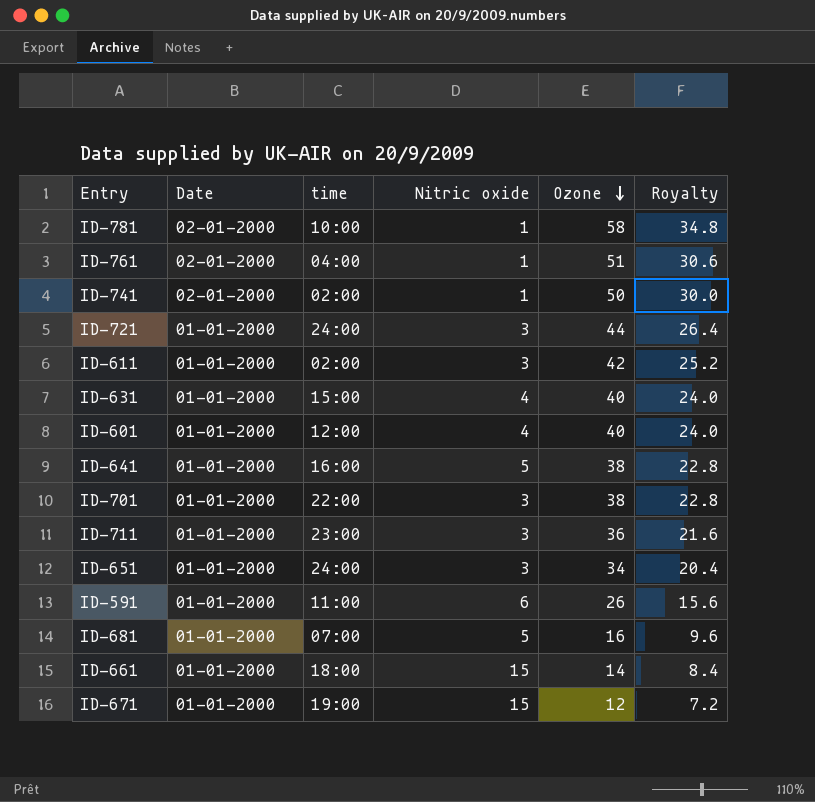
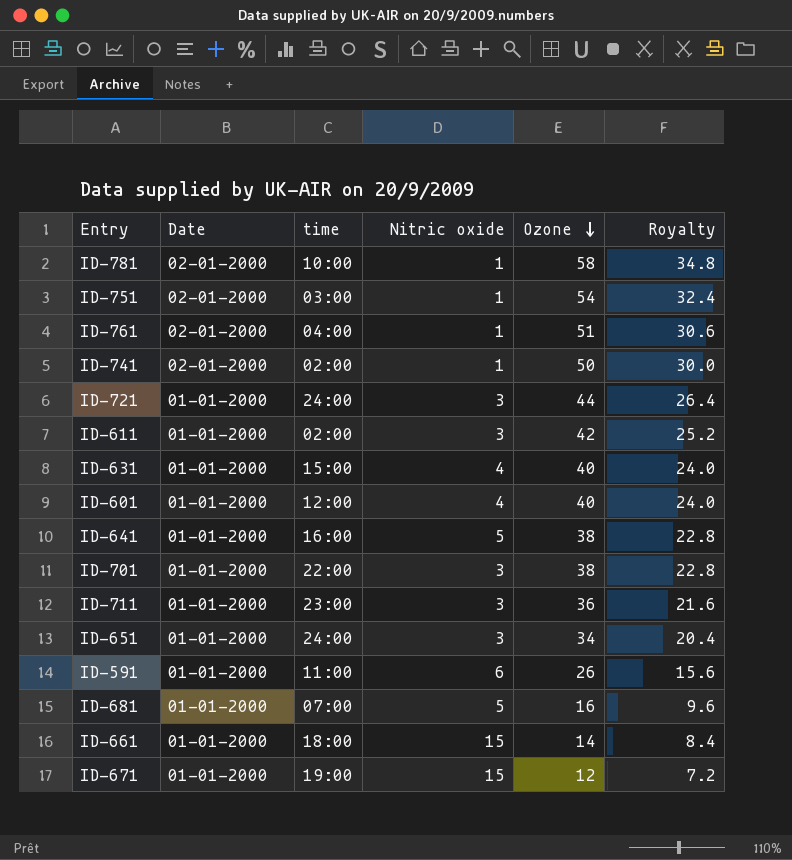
row ID-751: none -> 02-01-2000 | 03:00 | 1 | 54 | 32.4

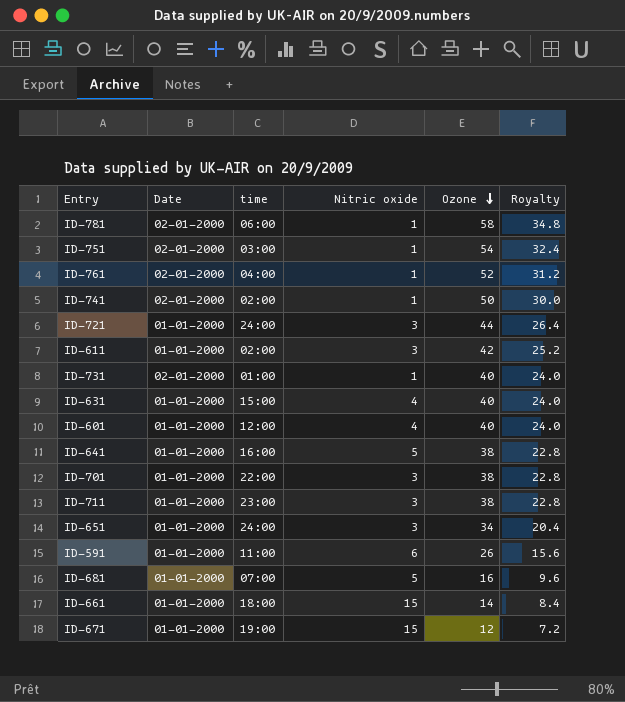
ID-781 | time: 10:00 -> 06:00
ID-761 | Ozone: 51 -> 52
ID-761 | Royalty: 30.6 -> 31.2
row ID-731: none -> 02-01-2000 | 01:00 | 1 | 40 | 24.0
ID-711 | Ozone: 36 -> 38
ID-711 | Royalty: 21.6 -> 22.8

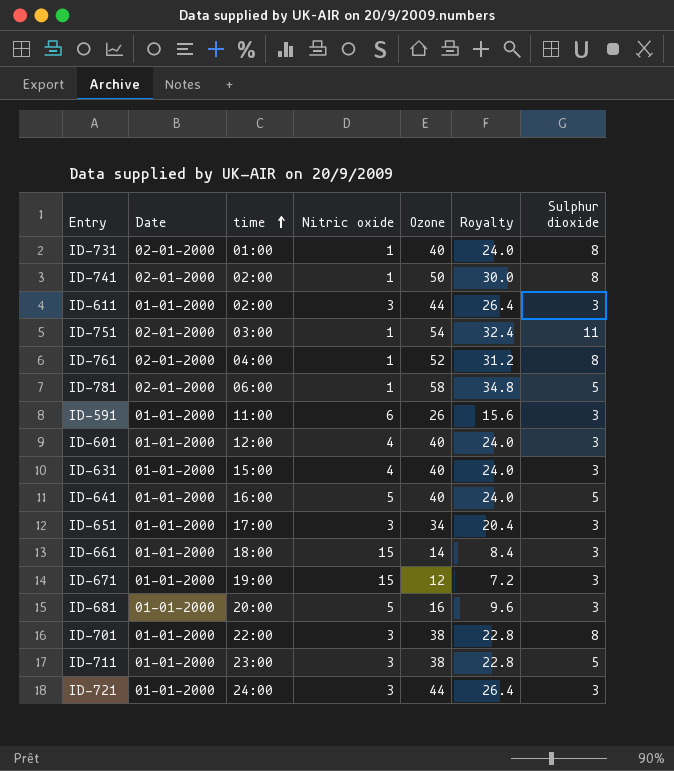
row order: Ozone descending -> time ascending
column Sulphur dioxide | position: none -> 7
ID-611 | Ozone: 42 -> 44
ID-611 | Royalty: 25.2 -> 26.4
ID-641 | Ozone: 38 -> 40
ID-641 | Royalty: 22.8 -> 24.0
ID-651 | time: 24:00 -> 17:00
ID-681 | time: 07:00 -> 20:00

